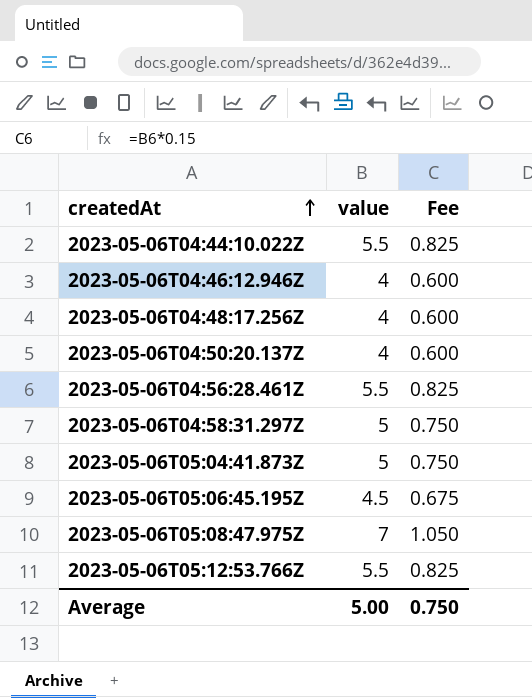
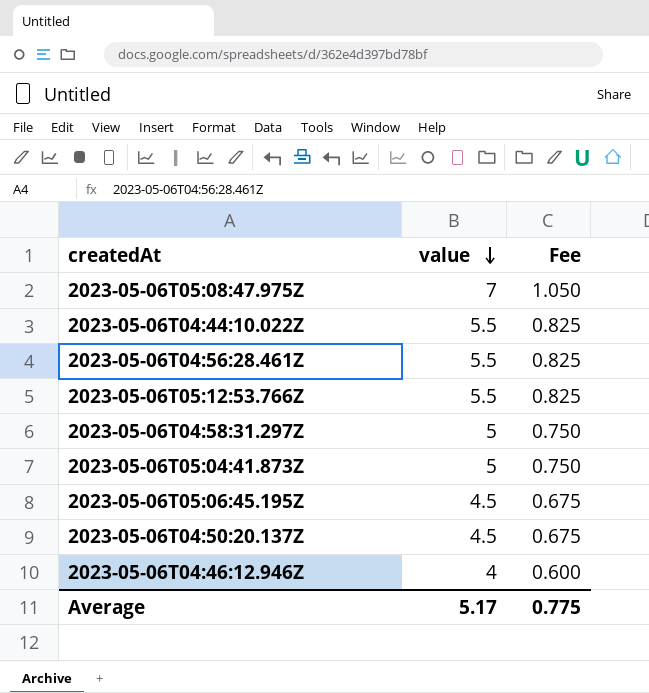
row order: createdAt ascending -> value descending
row 2023-05-06T04:48:17.256Z: 4 | 0.600 -> none
2023-05-06T04:50:20.137Z | value: 4 -> 4.5
2023-05-06T04:50:20.137Z | Fee: 0.600 -> 0.675
Average | value: 5.00 -> 5.17
Average | Fee: 0.750 -> 0.775

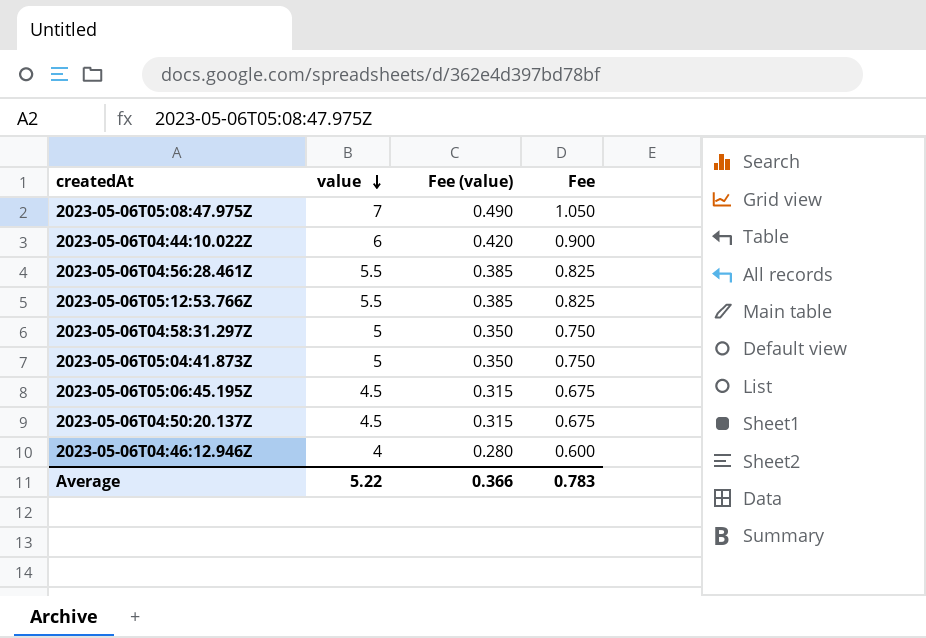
column Fee (value) | formula: none -> [value] * 0.07
2023-05-06T04:44:10.022Z | value: 5.5 -> 6
2023-05-06T04:44:10.022Z | Fee: 0.825 -> 0.900
Average | value: 5.17 -> 5.22
Average | Fee: 0.775 -> 0.783

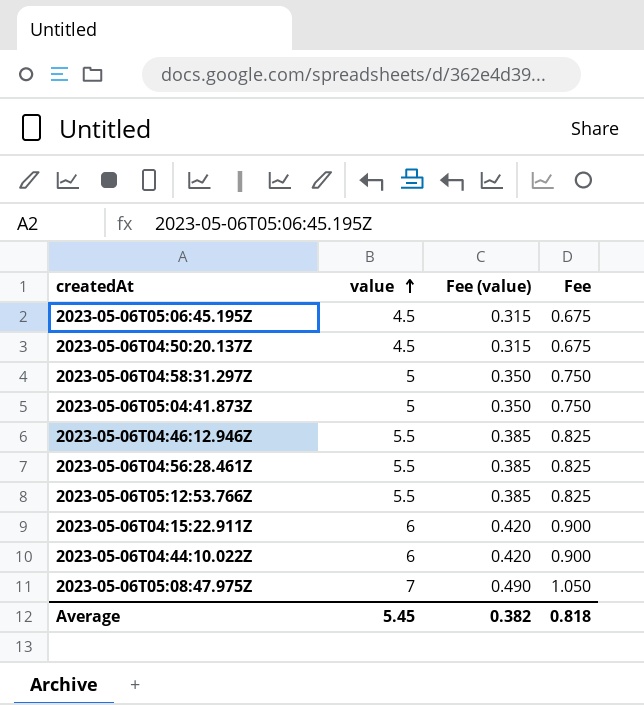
row order: value descending -> value ascending
2023-05-06T04:46:12.946Z | value: 4 -> 5.5
2023-05-06T04:46:12.946Z | Fee (value): 0.280 -> 0.385
2023-05-06T04:46:12.946Z | Fee: 0.600 -> 0.825
row 2023-05-06T04:15:22.911Z: none -> 6 | 0.420 | 0.900
Average | value: 5.22 -> 5.45
Average | Fee (value): 0.366 -> 0.382
Average | Fee: 0.783 -> 0.818

